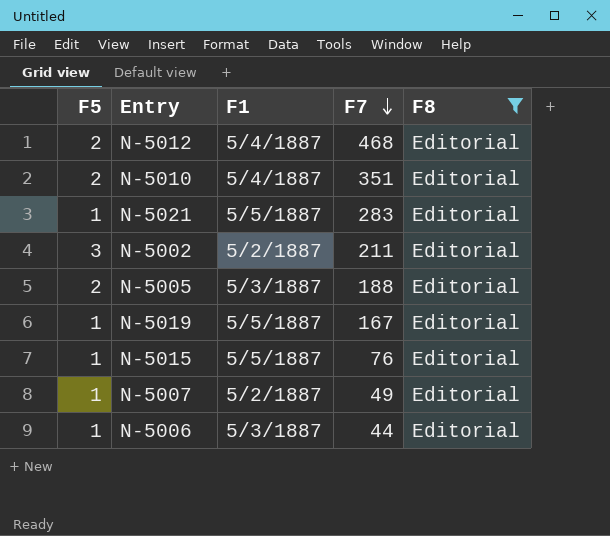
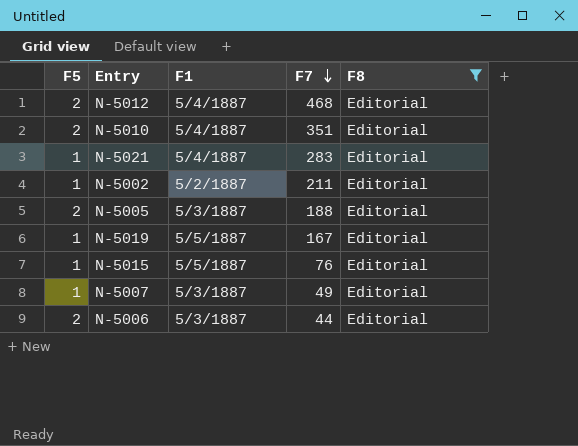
N-5021 | F1: 5/5/1887 -> 5/4/1887
N-5002 | F5: 3 -> 1
N-5007 | F1: 5/2/1887 -> 5/3/1887
N-5006 | F5: 1 -> 2

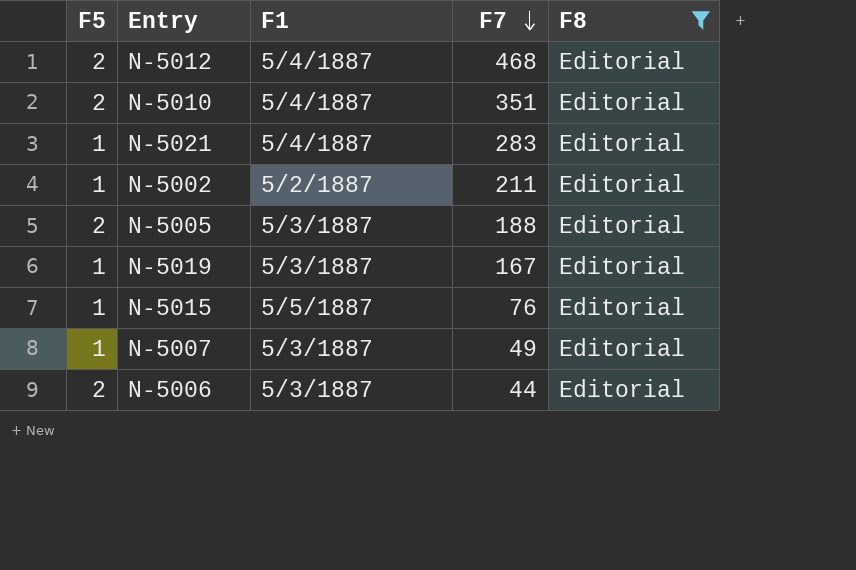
N-5019 | F1: 5/5/1887 -> 5/3/1887

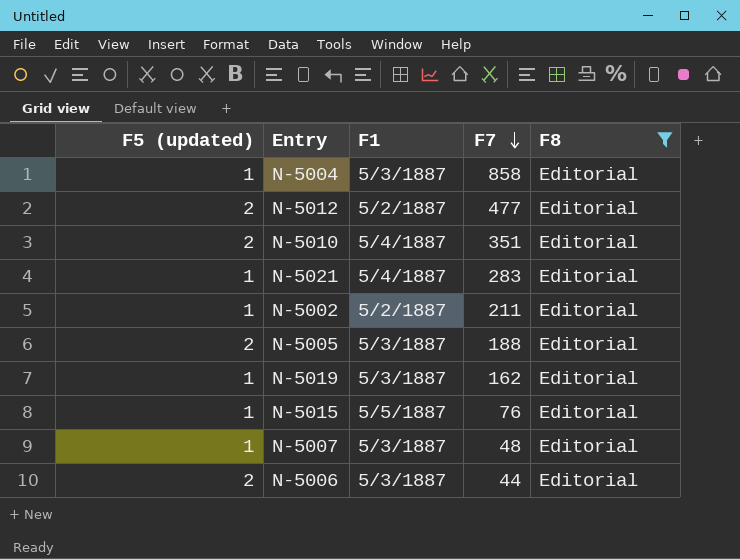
column name: F5 -> F5 (updated)
row N-5004: none -> 1 | 5/3/1887 | 858 | Editorial
N-5012 | F1: 5/4/1887 -> 5/2/1887
N-5012 | F7: 468 -> 477
N-5019 | F7: 167 -> 162
N-5007 | F7: 49 -> 48

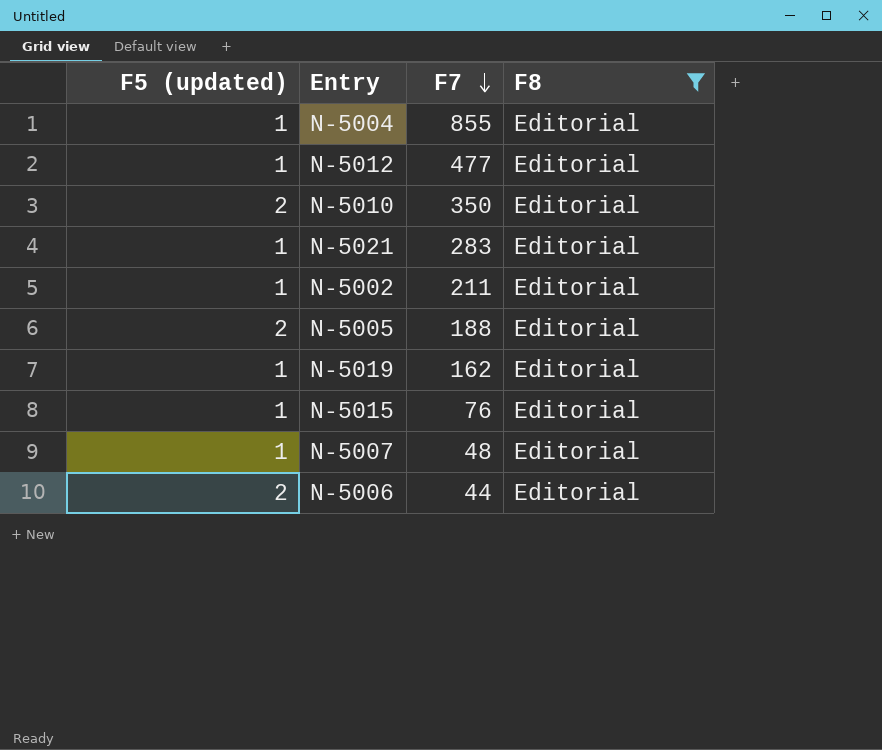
column F1 | position: 3 -> none
N-5004 | F7: 858 -> 855
N-5012 | F5 (updated): 2 -> 1
N-5010 | F7: 351 -> 350

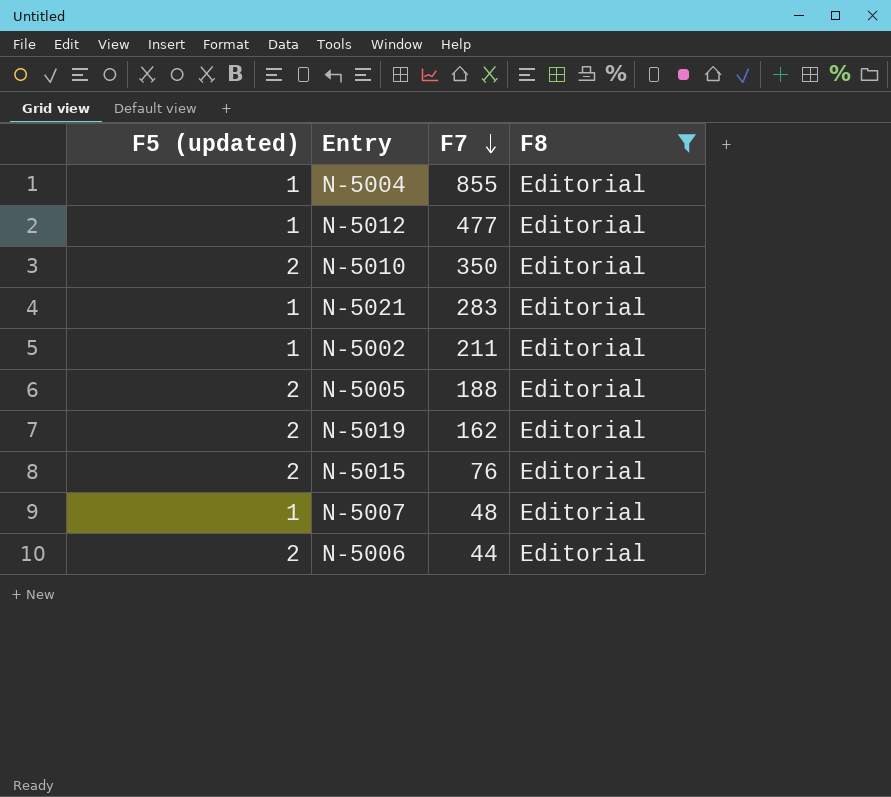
N-5019 | F5 (updated): 1 -> 2
N-5015 | F5 (updated): 1 -> 2

